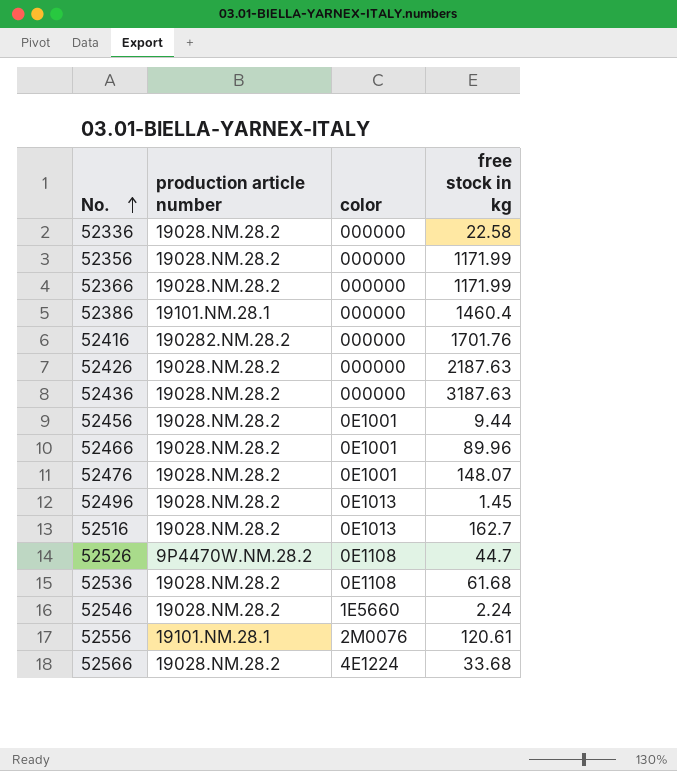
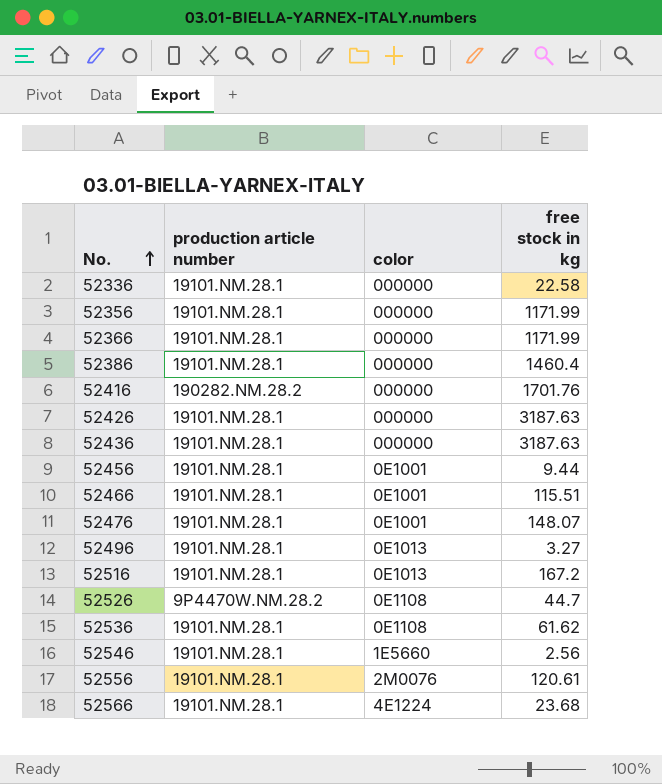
52336 | production article number: 19028.NM.28.2 -> 19101.NM.28.1
52356 | production article number: 19028.NM.28.2 -> 19101.NM.28.1
52366 | production article number: 19028.NM.28.2 -> 19101.NM.28.1
52426 | production article number: 19028.NM.28.2 -> 19101.NM.28.1
52426 | free stock in kg: 2187.63 -> 3187.63
52436 | production article number: 19028.NM.28.2 -> 19101.NM.28.1
52456 | production article number: 19028.NM.28.2 -> 19101.NM.28.1
52466 | production article number: 19028.NM.28.2 -> 19101.NM.28.1
52466 | free stock in kg: 89.96 -> 115.51
52476 | production article number: 19028.NM.28.2 -> 19101.NM.28.1
52496 | production article number: 19028.NM.28.2 -> 19101.NM.28.1
52496 | free stock in kg: 1.45 -> 3.27
52516 | production article number: 19028.NM.28.2 -> 19101.NM.28.1
52516 | free stock in kg: 162.7 -> 167.2
52536 | production article number: 19028.NM.28.2 -> 19101.NM.28.1
52536 | free stock in kg: 61.68 -> 61.62
52546 | production article number: 19028.NM.28.2 -> 19101.NM.28.1
52546 | free stock in kg: 2.24 -> 2.56
52566 | production article number: 19028.NM.28.2 -> 19101.NM.28.1
52566 | free stock in kg: 33.68 -> 23.68

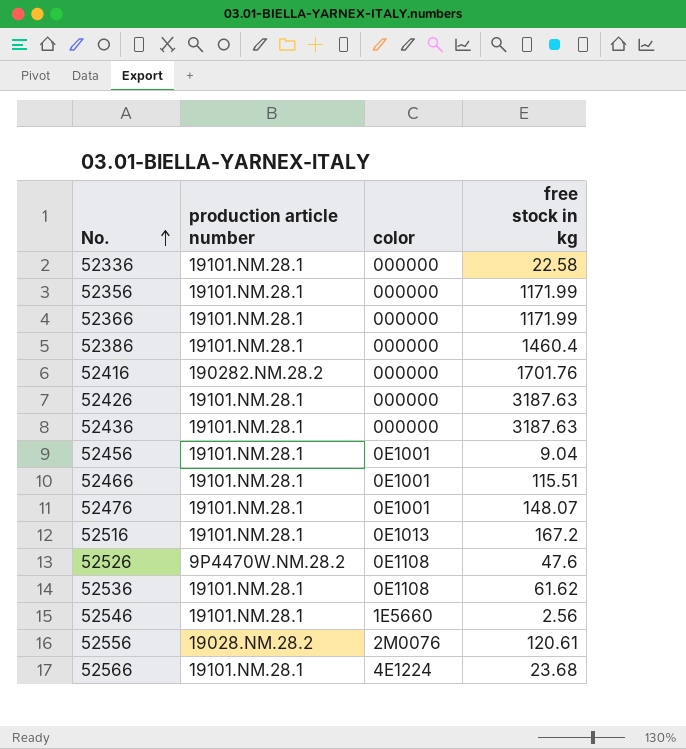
row 52496: 19101.NM.28.1 | 0E1013 | 3.27 -> none
52456 | free stock in kg: 9.44 -> 9.04
52526 | free stock in kg: 44.7 -> 47.6
52556 | production article number: 19101.NM.28.1 -> 19028.NM.28.2

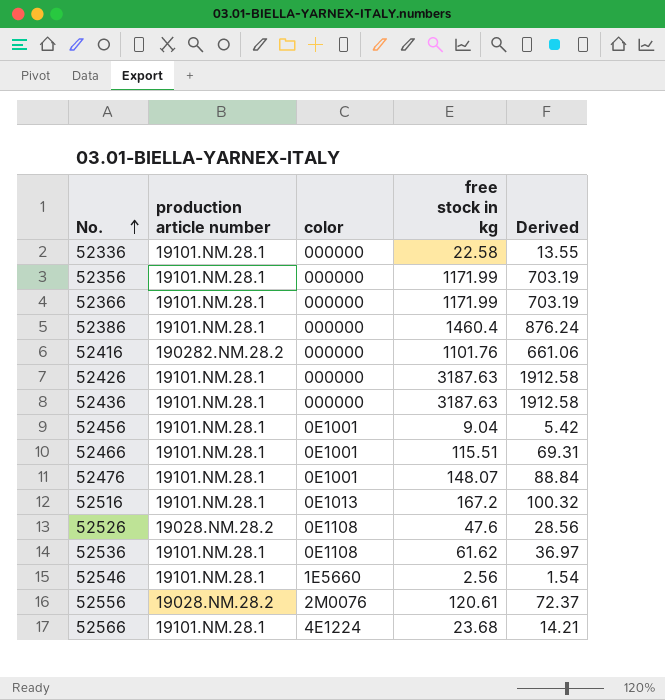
column Derived | formula: none -> [free stock in kg] * 0.6
52416 | free stock in kg: 1701.76 -> 1101.76
52526 | production article number: 9P4470W.NM.28.2 -> 19028.NM.28.2

